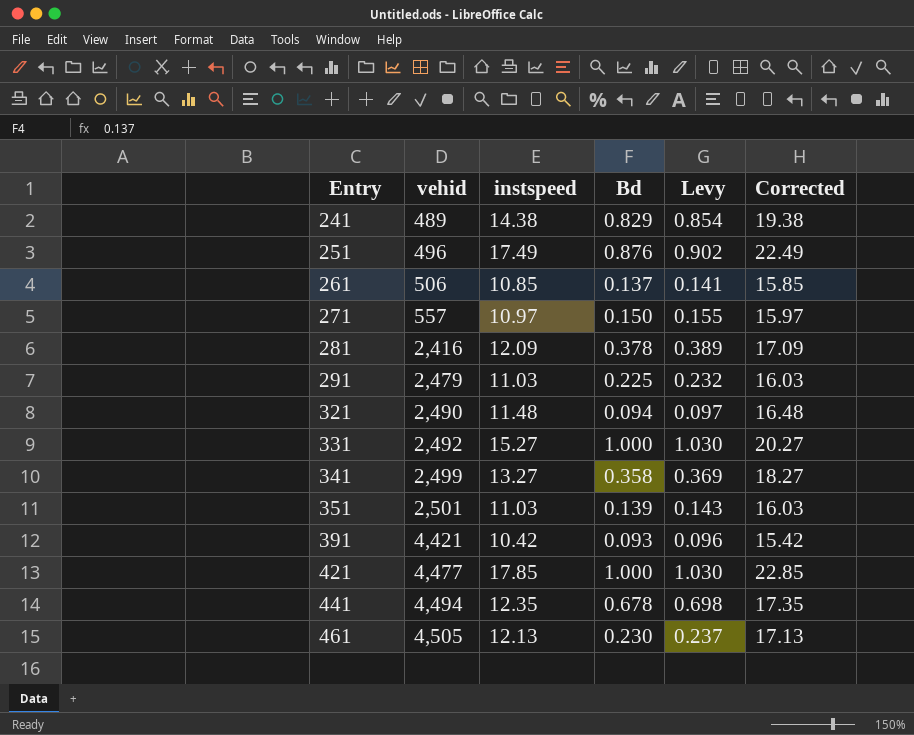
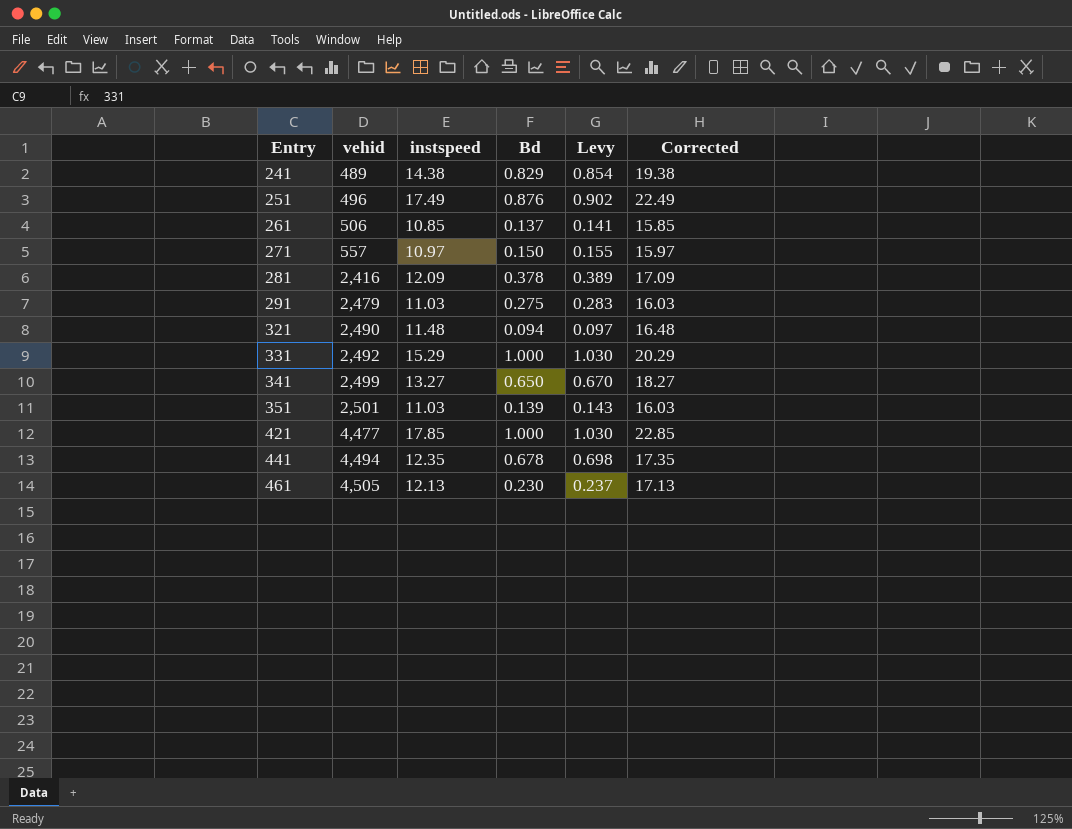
row 391: 4,421 | 10.42 | 0.093 | 0.096 | 15.42 -> none
291 | Bd: 0.225 -> 0.275
291 | Levy: 0.232 -> 0.283
331 | instspeed: 15.27 -> 15.29
331 | Corrected: 20.27 -> 20.29
341 | Bd: 0.358 -> 0.650
341 | Levy: 0.369 -> 0.670

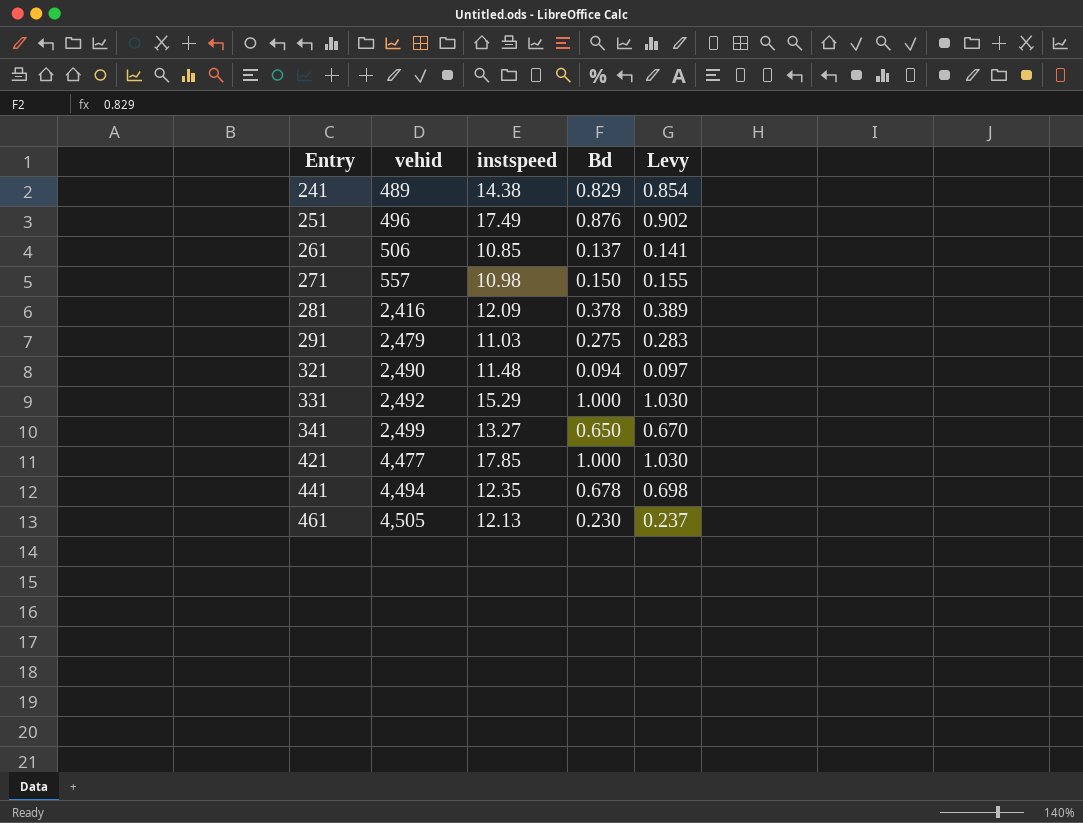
column Corrected | formula: [instspeed] + 5 -> none
row 351: 2,501 | 11.03 | 0.139 | 0.143 | 16.03 -> none
271 | instspeed: 10.97 -> 10.98

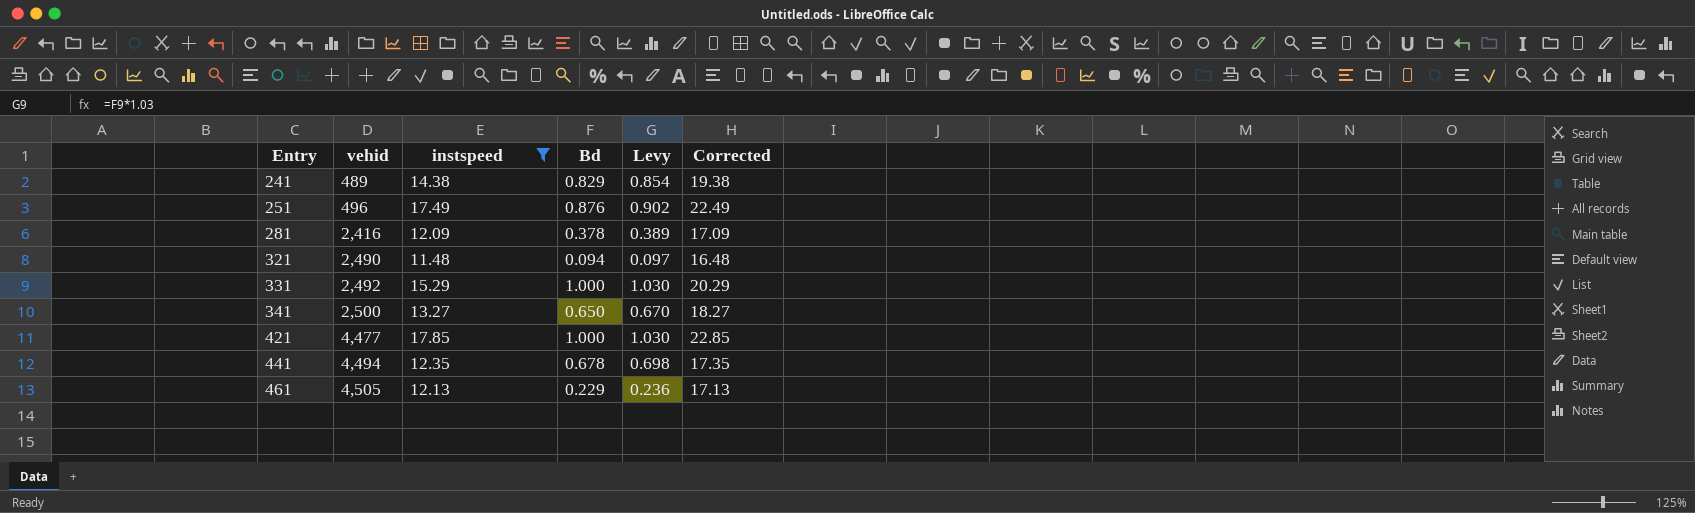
filter: none -> instspeed >= 11.48
column Corrected | formula: none -> [instspeed] + 5
341 | vehid: 2,499 -> 2,500
461 | Bd: 0.230 -> 0.229
461 | Levy: 0.237 -> 0.236

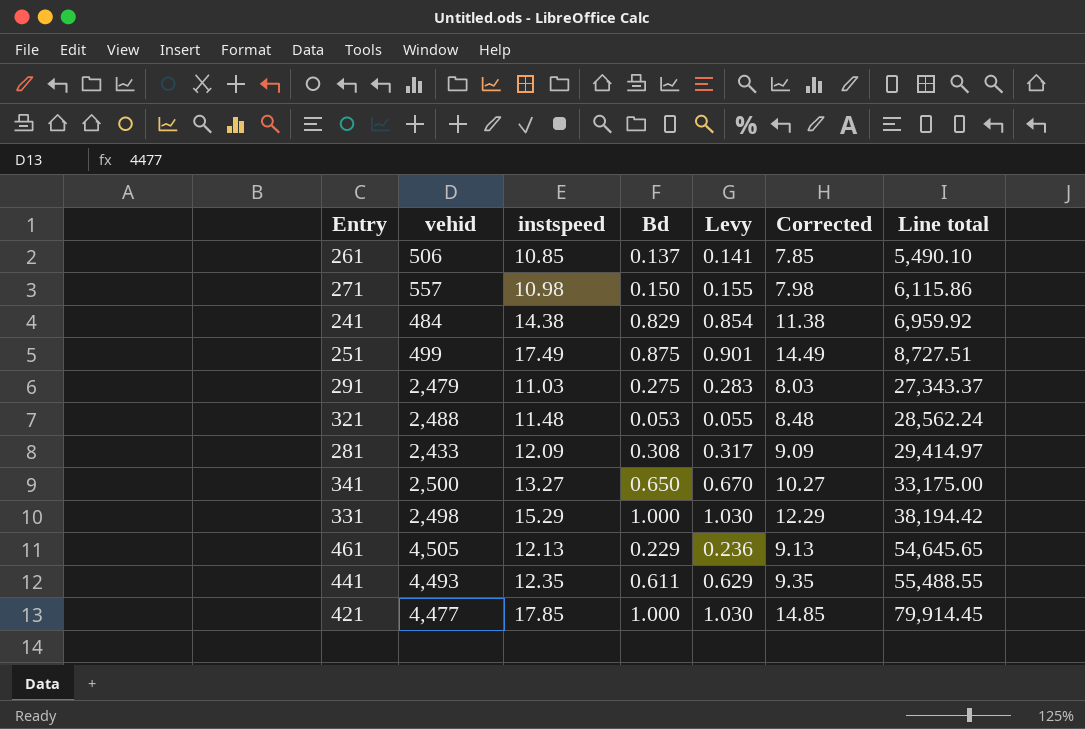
filter: instspeed >= 11.48 -> none
row order: Entry ascending -> Line total ascending
column Corrected | formula: [instspeed] + 5 -> [instspeed] - 3
column Line total | formula: none -> [vehid] * [instspeed]
241 | vehid: 489 -> 484
251 | vehid: 496 -> 499
251 | Bd: 0.876 -> 0.875
251 | Levy: 0.902 -> 0.901
321 | vehid: 2,490 -> 2,488
321 | Bd: 0.094 -> 0.053
321 | Levy: 0.097 -> 0.055
281 | vehid: 2,416 -> 2,433
281 | Bd: 0.378 -> 0.308
281 | Levy: 0.389 -> 0.317
331 | vehid: 2,492 -> 2,498
441 | vehid: 4,494 -> 4,493
441 | Bd: 0.678 -> 0.611
441 | Levy: 0.698 -> 0.629

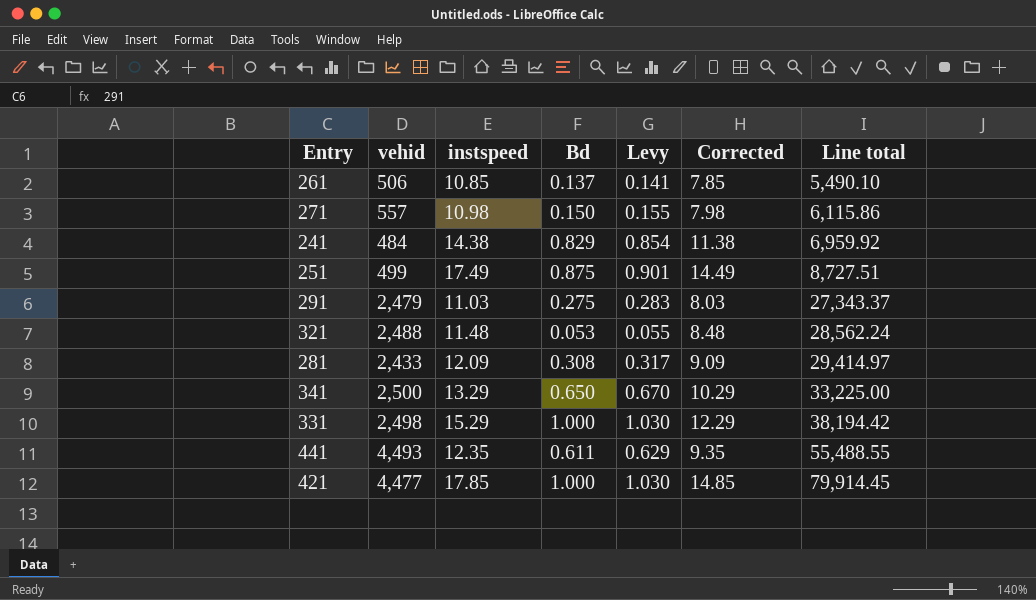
row 461: 4,505 | 12.13 | 0.229 | 0.236 | 9.13 | 54,645.65 -> none
341 | instspeed: 13.27 -> 13.29
341 | Corrected: 10.27 -> 10.29
341 | Line total: 33,175.00 -> 33,225.00

